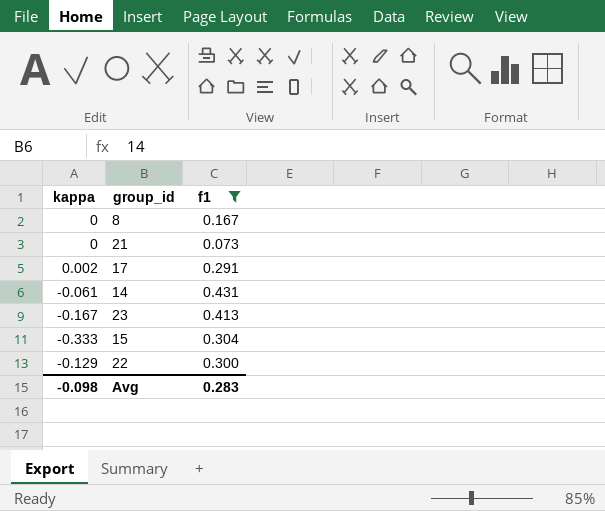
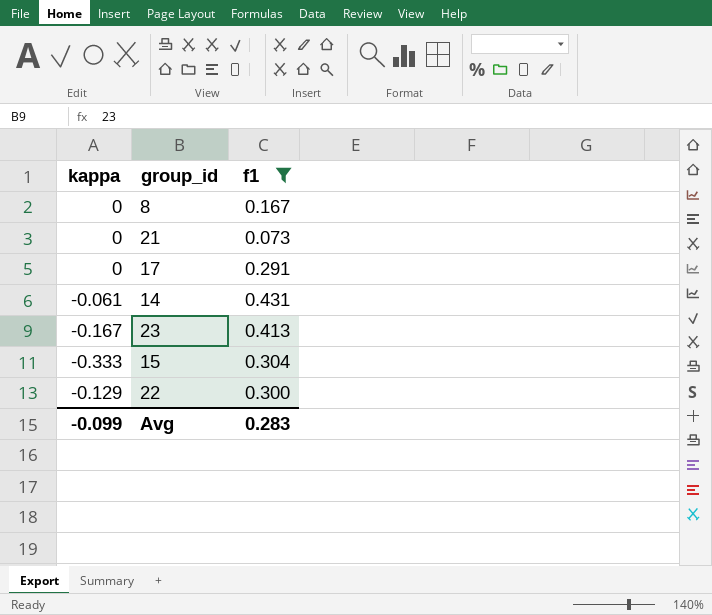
17 | kappa: 0.002 -> 0
Avg | kappa: -0.098 -> -0.099

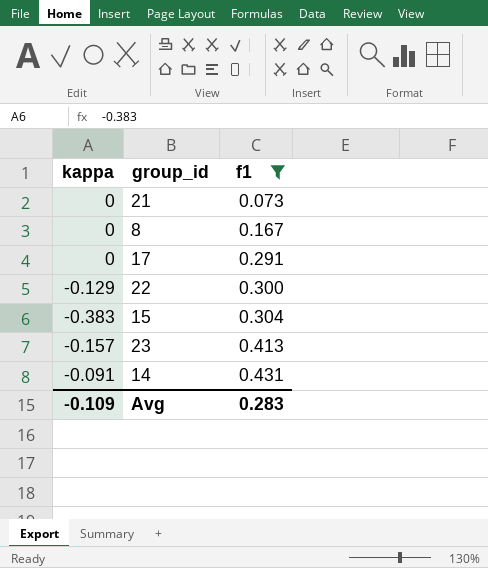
row order: none -> f1 ascending
15 | kappa: -0.333 -> -0.383
23 | kappa: -0.167 -> -0.157
14 | kappa: -0.061 -> -0.091
Avg | kappa: -0.099 -> -0.109

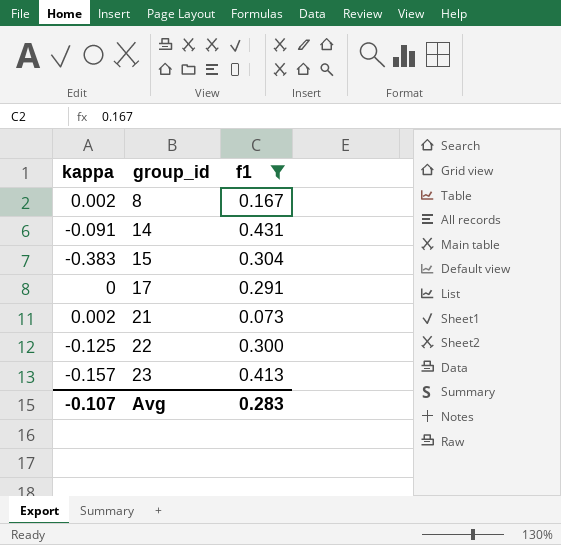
row order: f1 ascending -> group_id ascending
8 | kappa: 0 -> 0.002
21 | kappa: 0 -> 0.002
22 | kappa: -0.129 -> -0.125
Avg | kappa: -0.109 -> -0.107

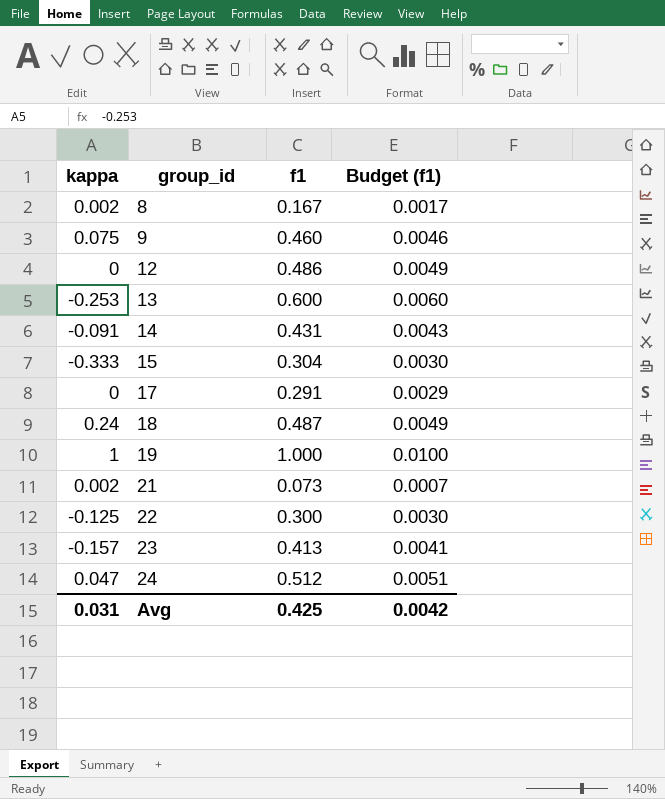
filter: f1 <= 0.431 -> none
column Budget (f1) | formula: none -> [f1] * 0.01
15 | kappa: -0.383 -> -0.333
Avg | kappa: -0.107 -> 0.031
Avg | f1: 0.283 -> 0.425

